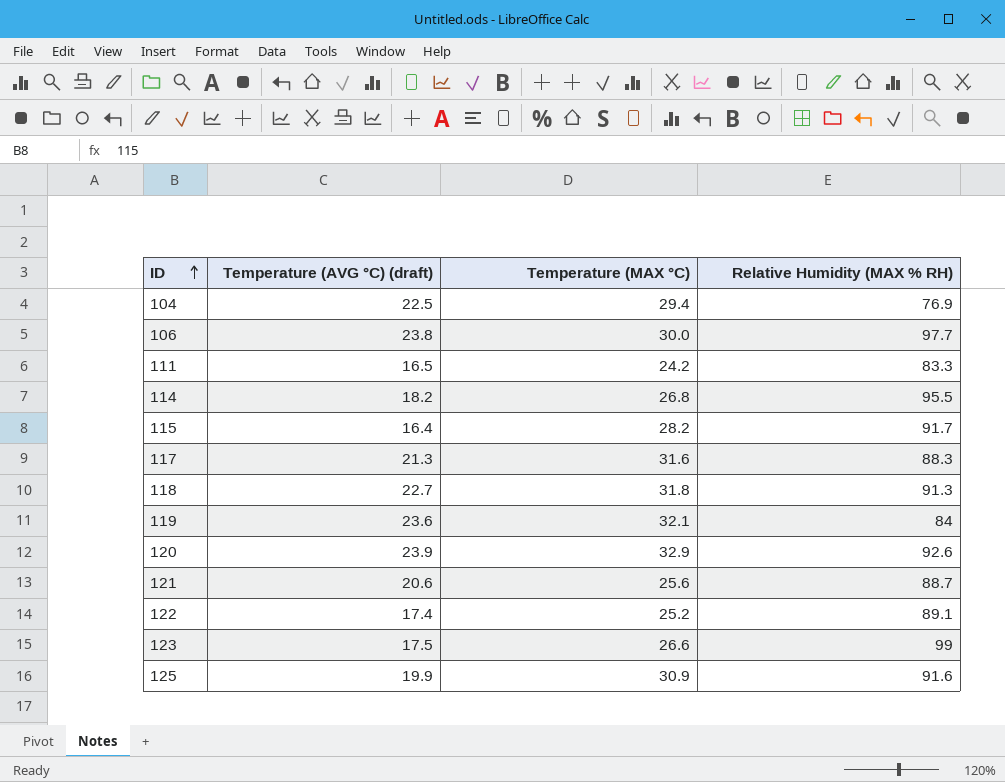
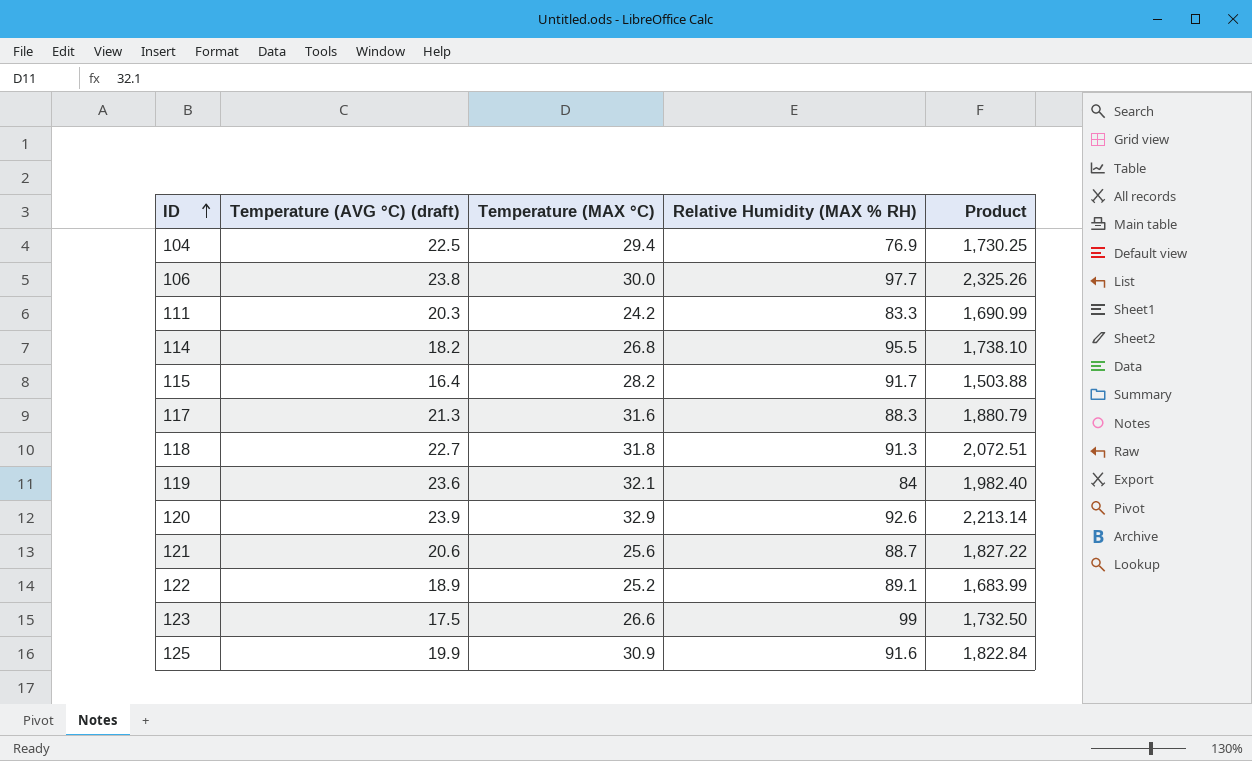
column Product | formula: none -> [Temperature (AVG °C) (draft)] * [Relative Humidity (MAX % RH)]
111 | Temperature (AVG °C) (draft): 16.5 -> 20.3
122 | Temperature (AVG °C) (draft): 17.4 -> 18.9

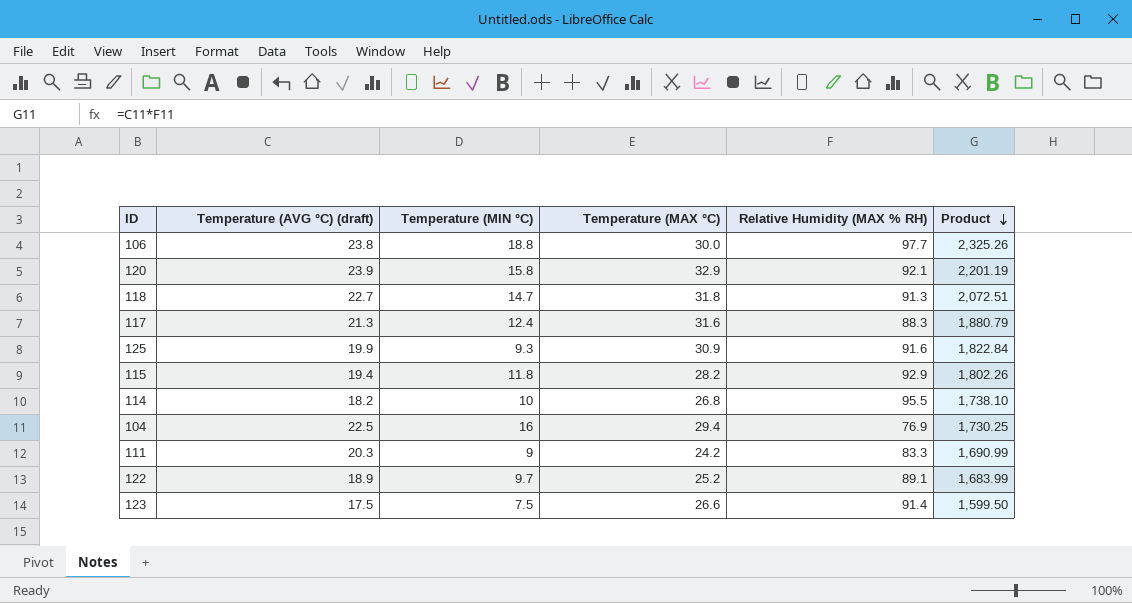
row order: ID ascending -> Product descending
column Temperature (MIN °C) | position: none -> 3
row 119: 23.6 | 32.1 | 84 | 1,982.40 -> none
row 121: 20.6 | 25.6 | 88.7 | 1,827.22 -> none
120 | Relative Humidity (MAX % RH): 92.6 -> 92.1
120 | Product: 2,213.14 -> 2,201.19
115 | Temperature (AVG °C) (draft): 16.4 -> 19.4
115 | Relative Humidity (MAX % RH): 91.7 -> 92.9
115 | Product: 1,503.88 -> 1,802.26
123 | Relative Humidity (MAX % RH): 99 -> 91.4
123 | Product: 1,732.50 -> 1,599.50

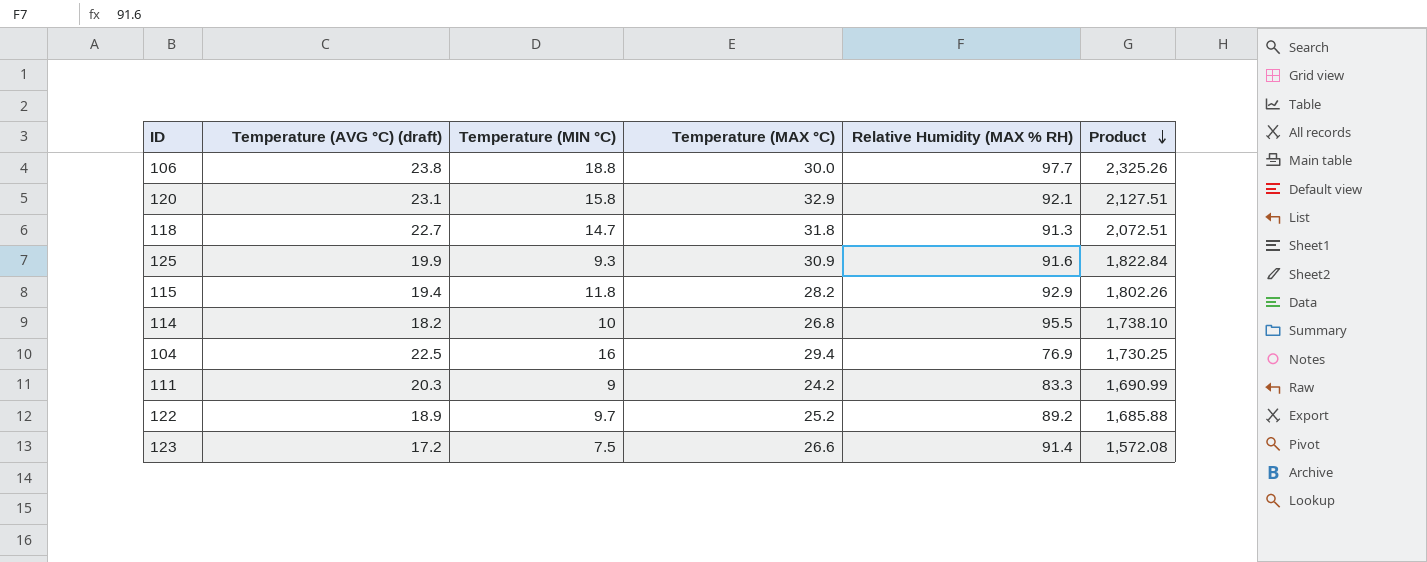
row 117: 21.3 | 12.4 | 31.6 | 88.3 | 1,880.79 -> none
120 | Temperature (AVG °C) (draft): 23.9 -> 23.1
120 | Product: 2,201.19 -> 2,127.51
122 | Relative Humidity (MAX % RH): 89.1 -> 89.2
122 | Product: 1,683.99 -> 1,685.88
123 | Temperature (AVG °C) (draft): 17.5 -> 17.2
123 | Product: 1,599.50 -> 1,572.08

